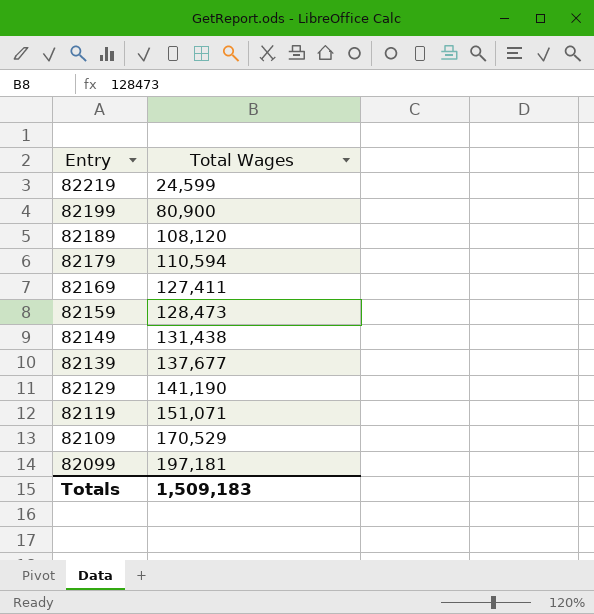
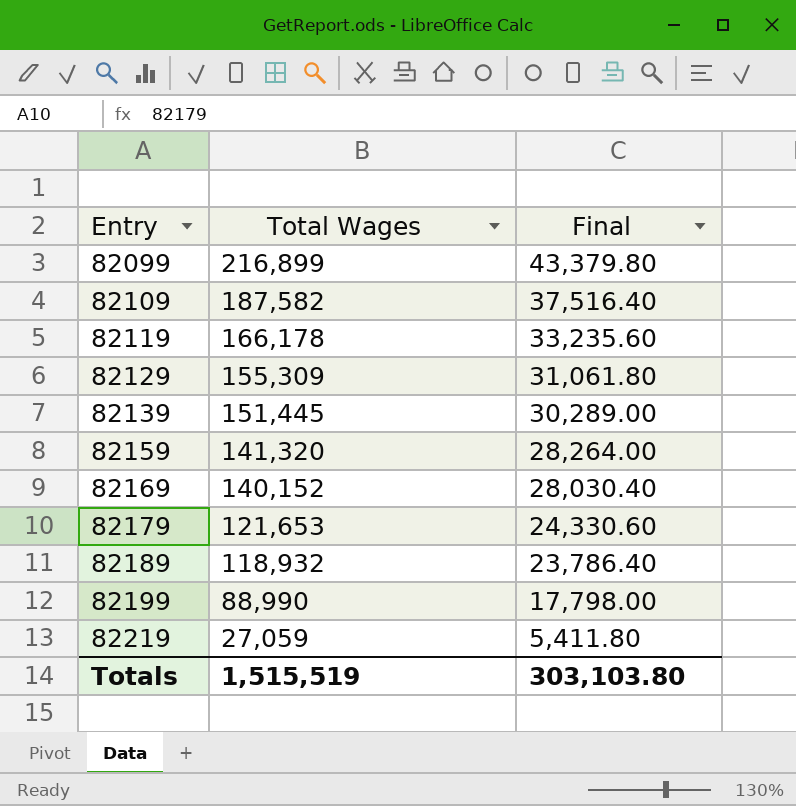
row order: Entry descending -> Entry ascending
column Final | formula: none -> [Total Wages] * 0.2
row 82149: 131,438 -> none
82099 | Total Wages: 197,181 -> 216,899
82109 | Total Wages: 170,529 -> 187,582
82119 | Total Wages: 151,071 -> 166,178
82129 | Total Wages: 141,190 -> 155,309
82139 | Total Wages: 137,677 -> 151,445
82159 | Total Wages: 128,473 -> 141,320
82169 | Total Wages: 127,411 -> 140,152
82179 | Total Wages: 110,594 -> 121,653
82189 | Total Wages: 108,120 -> 118,932
82199 | Total Wages: 80,900 -> 88,990
82219 | Total Wages: 24,599 -> 27,059
Totals | Total Wages: 1,509,183 -> 1,515,519

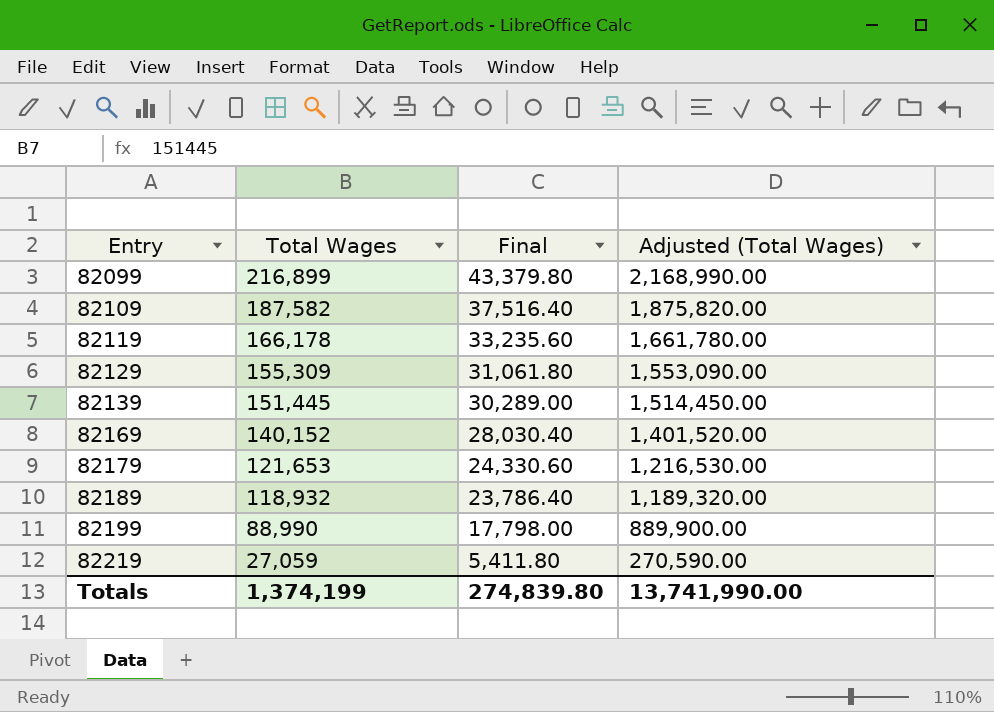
column Adjusted (Total Wages) | formula: none -> [Total Wages] * 10
row 82159: 141,320 | 28,264.00 -> none
Totals | Total Wages: 1,515,519 -> 1,374,199
Totals | Final: 303,103.80 -> 274,839.80

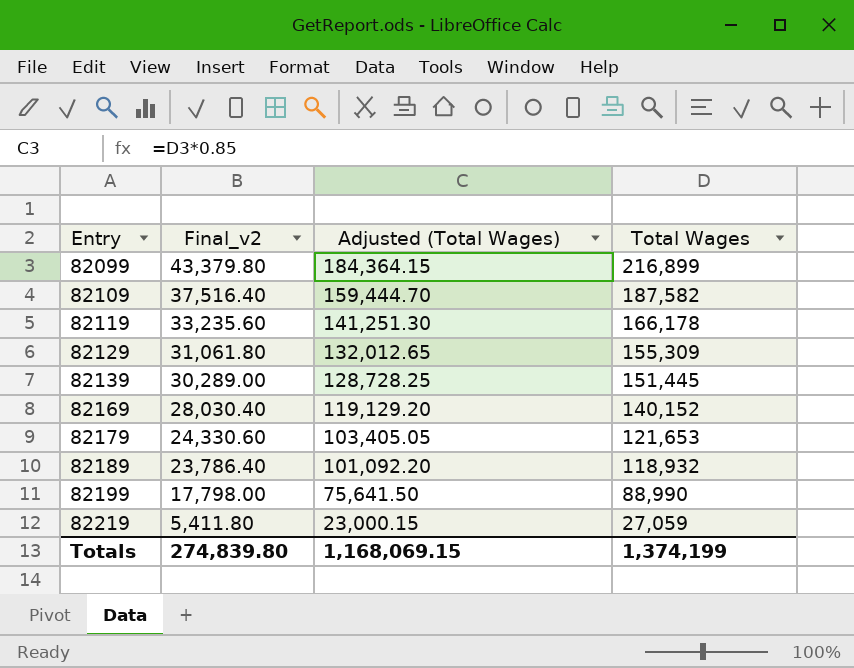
column name: Final -> Final_v2
column Adjusted (Total Wages) | formula: [Total Wages] * 10 -> [Total Wages] * 0.85
column Total Wages | position: 2 -> 4
Totals | Adjusted (Total Wages): 13,741,990.00 -> 1,168,069.15

